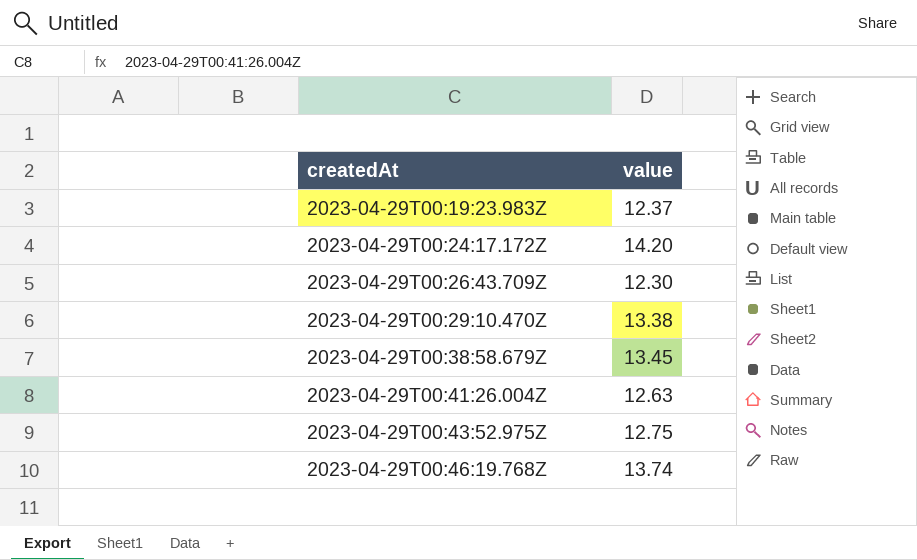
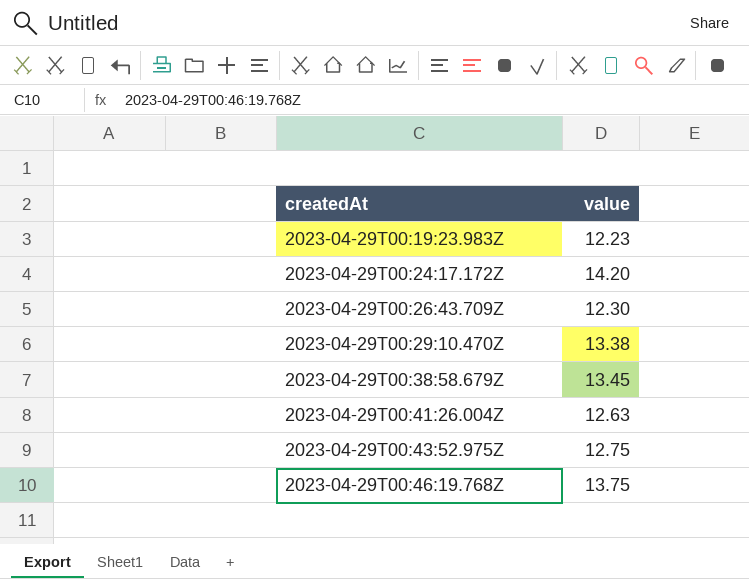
2023-04-29T00:19:23.983Z | value: 12.37 -> 12.23
2023-04-29T00:46:19.768Z | value: 13.74 -> 13.75

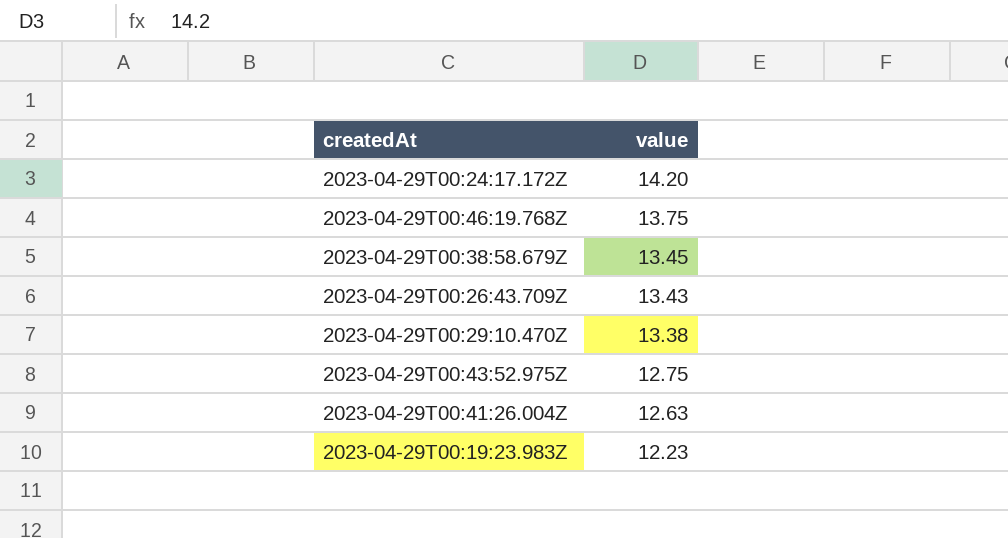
row order: createdAt ascending -> value descending
2023-04-29T00:26:43.709Z | value: 12.30 -> 13.43

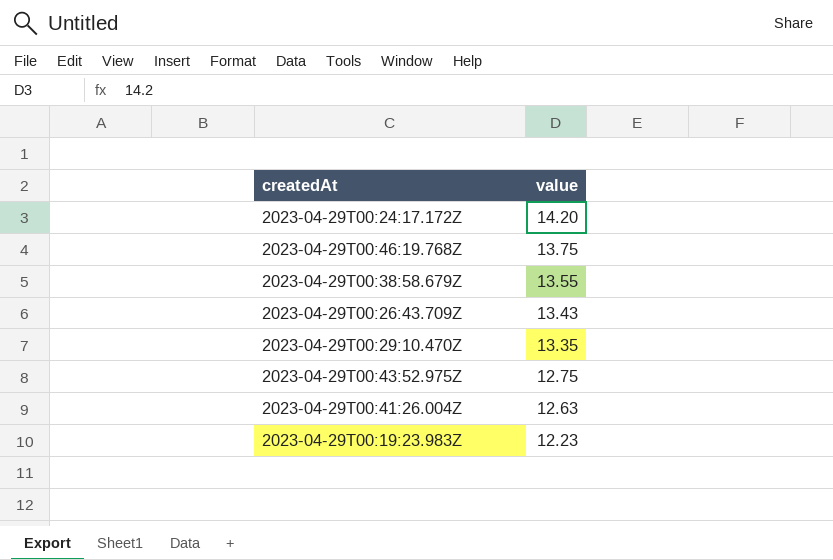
2023-04-29T00:38:58.679Z | value: 13.45 -> 13.55
2023-04-29T00:29:10.470Z | value: 13.38 -> 13.35

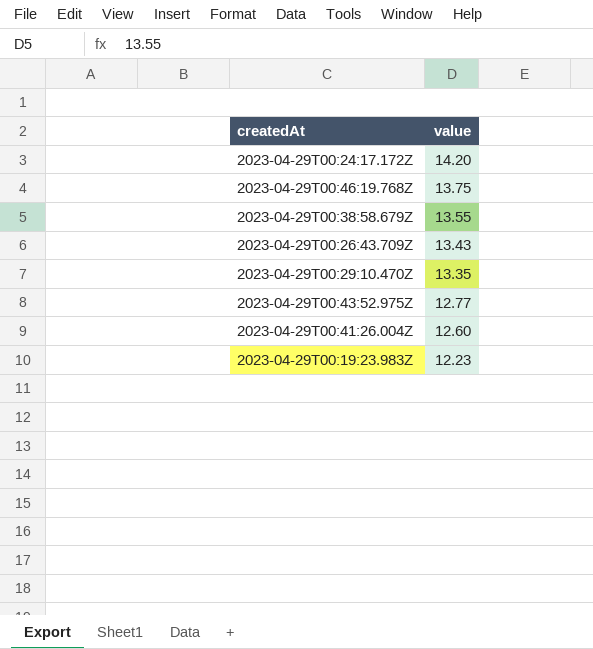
2023-04-29T00:43:52.975Z | value: 12.75 -> 12.77
2023-04-29T00:41:26.004Z | value: 12.63 -> 12.60

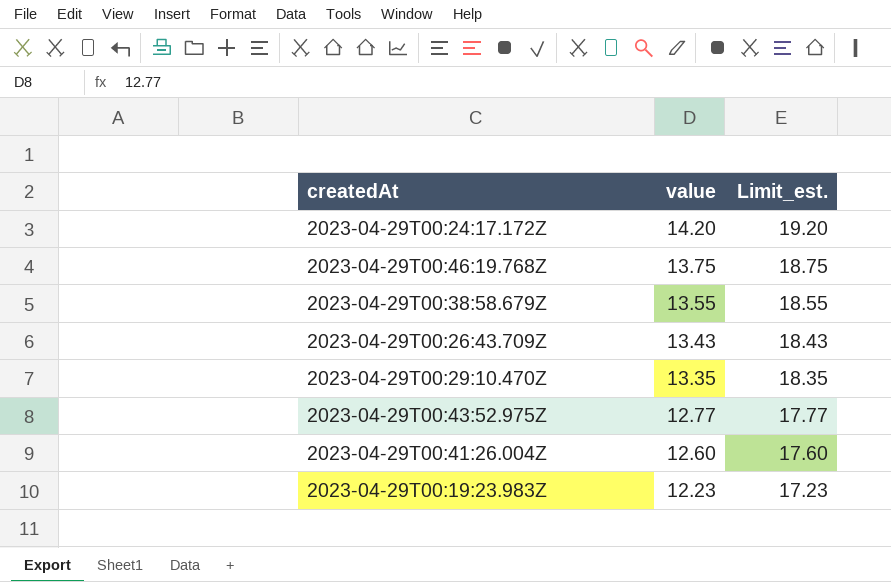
column Limit_est. | formula: none -> [value] + 5

